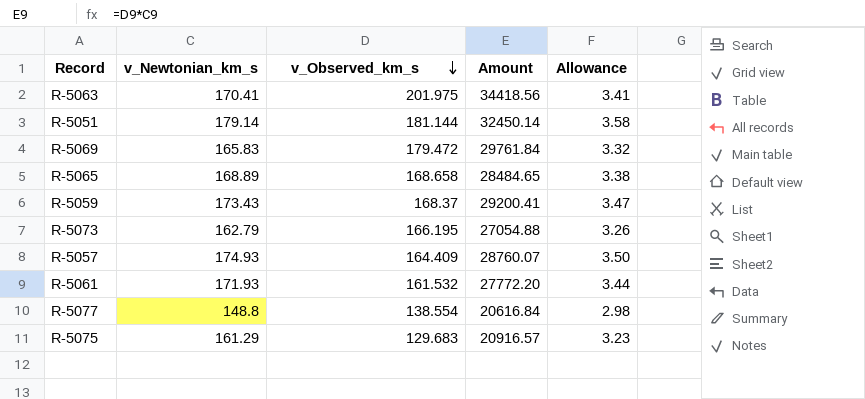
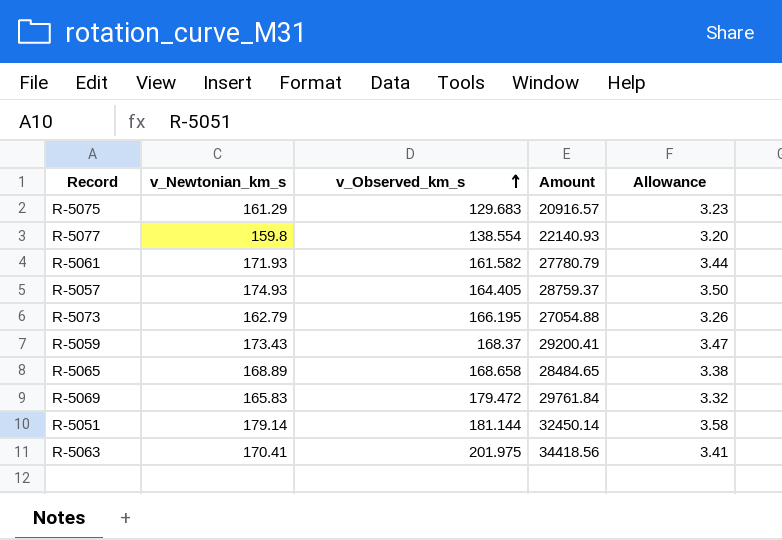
row order: v_Observed_km_s descending -> v_Observed_km_s ascending
R-5077 | v_Newtonian_km_s: 148.8 -> 159.8
R-5077 | Amount: 20616.84 -> 22140.93
R-5077 | Allowance: 2.98 -> 3.20
R-5061 | v_Observed_km_s: 161.532 -> 161.582
R-5061 | Amount: 27772.20 -> 27780.79
R-5057 | v_Observed_km_s: 164.409 -> 164.405
R-5057 | Amount: 28760.07 -> 28759.37

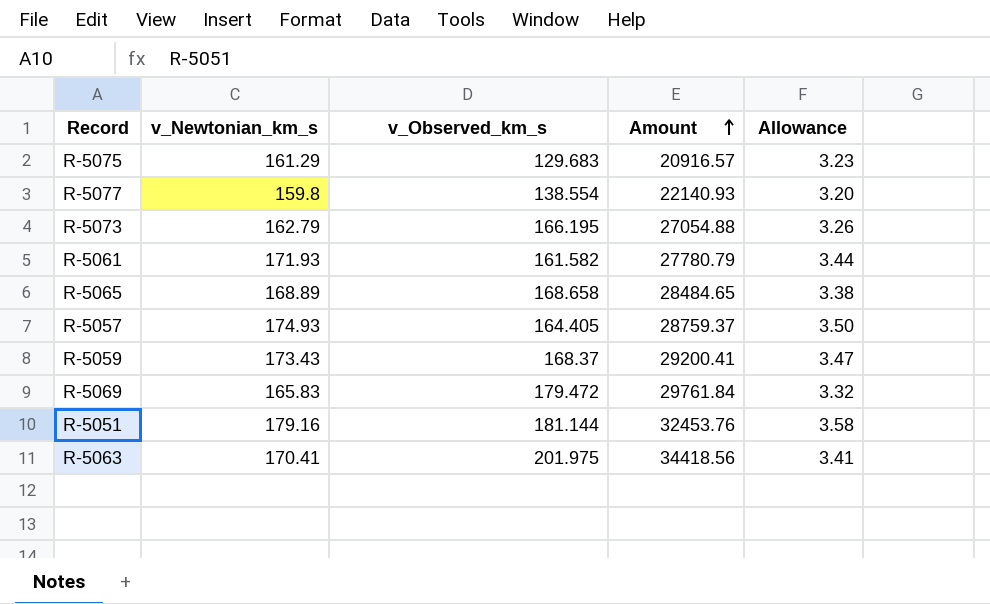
row order: v_Observed_km_s ascending -> Amount ascending
R-5051 | v_Newtonian_km_s: 179.14 -> 179.16
R-5051 | Amount: 32450.14 -> 32453.76

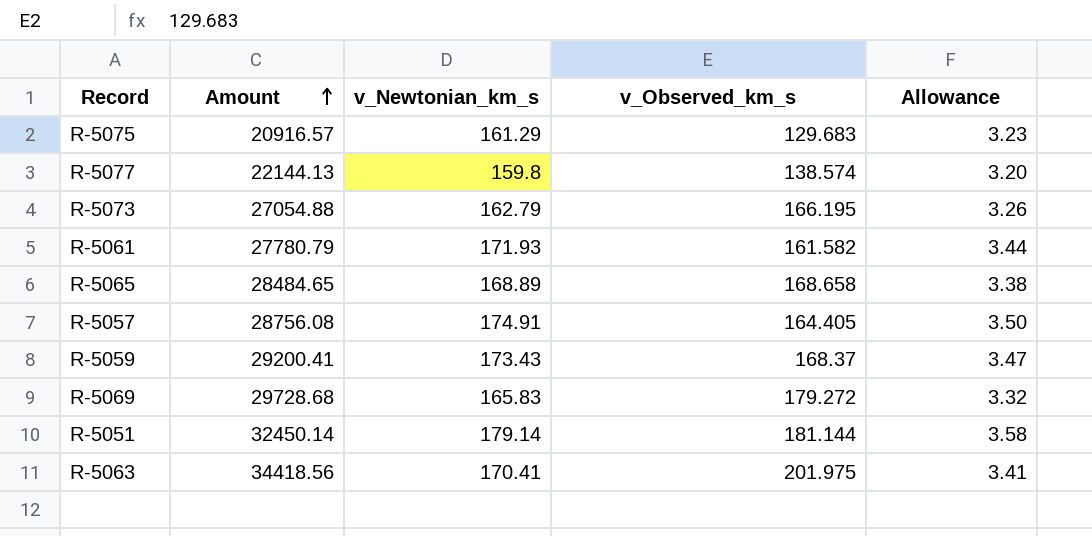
column Amount | position: 4 -> 2
R-5077 | Amount: 22140.93 -> 22144.13
R-5077 | v_Observed_km_s: 138.554 -> 138.574
R-5057 | Amount: 28759.37 -> 28756.08
R-5057 | v_Newtonian_km_s: 174.93 -> 174.91
R-5069 | Amount: 29761.84 -> 29728.68
R-5069 | v_Observed_km_s: 179.472 -> 179.272
R-5051 | Amount: 32453.76 -> 32450.14
R-5051 | v_Newtonian_km_s: 179.16 -> 179.14

